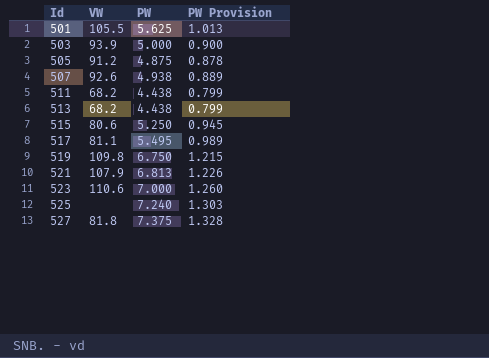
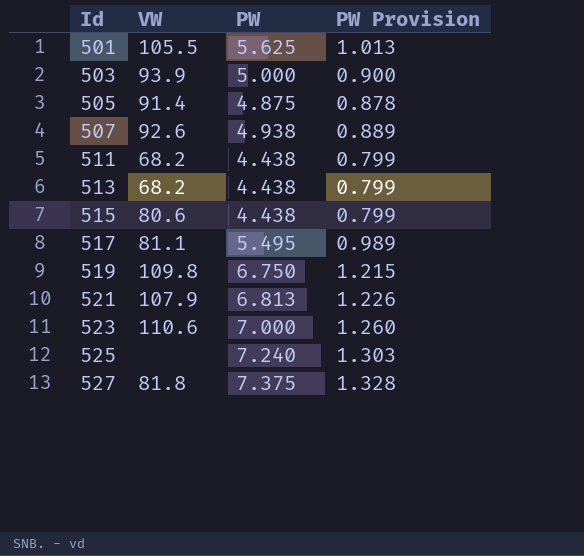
505 | VW: 91.2 -> 91.4
515 | PW: 5.250 -> 4.438
515 | PW Provision: 0.945 -> 0.799

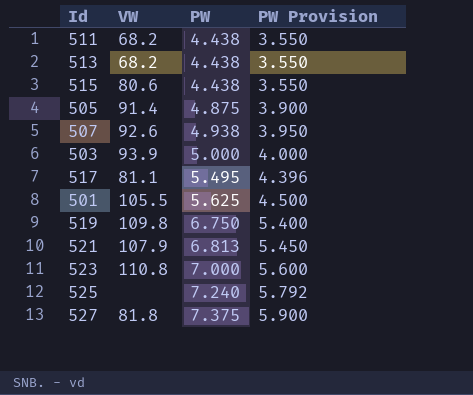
row order: Id ascending -> PW ascending
column PW Provision | formula: [PW] * 0.18 -> [PW] * 0.8
523 | VW: 110.6 -> 110.8

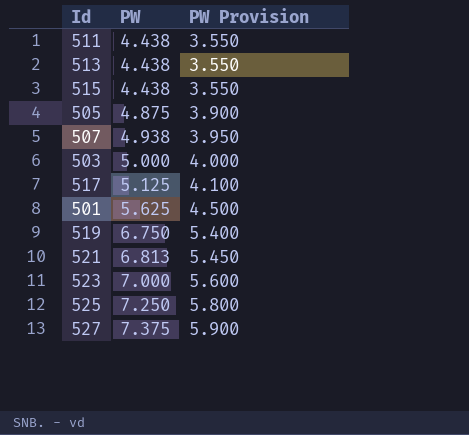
column VW | position: 2 -> none
517 | PW: 5.495 -> 5.125
517 | PW Provision: 4.396 -> 4.100
525 | PW: 7.240 -> 7.250
525 | PW Provision: 5.792 -> 5.800

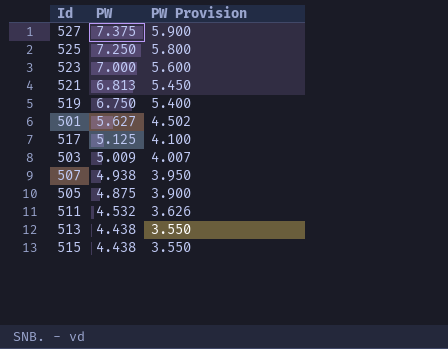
row order: PW ascending -> PW descending
501 | PW: 5.625 -> 5.627
501 | PW Provision: 4.500 -> 4.502
503 | PW: 5.000 -> 5.009
503 | PW Provision: 4.000 -> 4.007
511 | PW: 4.438 -> 4.532
511 | PW Provision: 3.550 -> 3.626

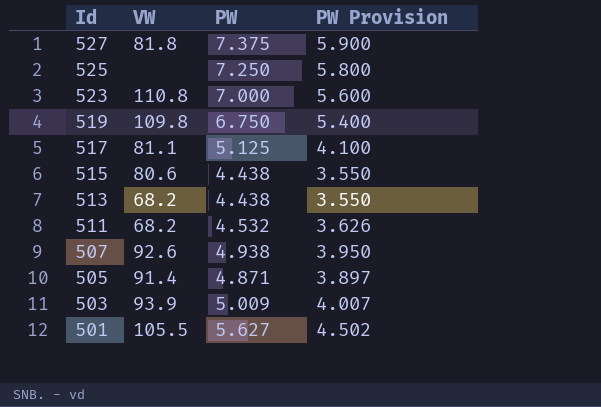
row order: PW descending -> Id descending
column VW | position: none -> 2
row 521: 6.813 | 5.450 -> none
505 | PW: 4.875 -> 4.871
505 | PW Provision: 3.900 -> 3.897

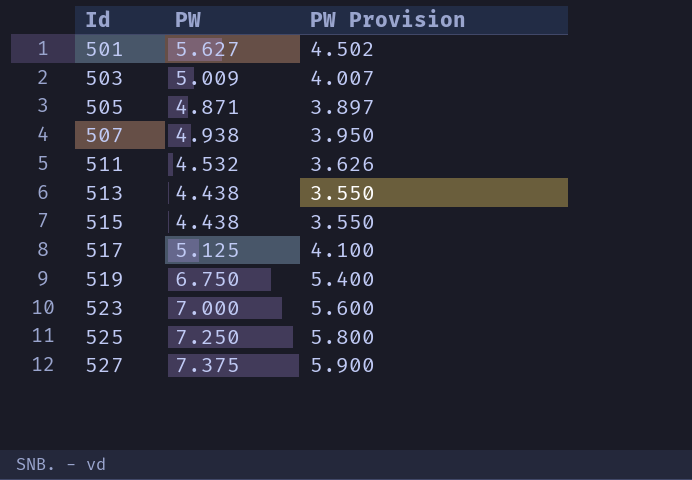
row order: Id descending -> Id ascending
column VW | position: 2 -> none

